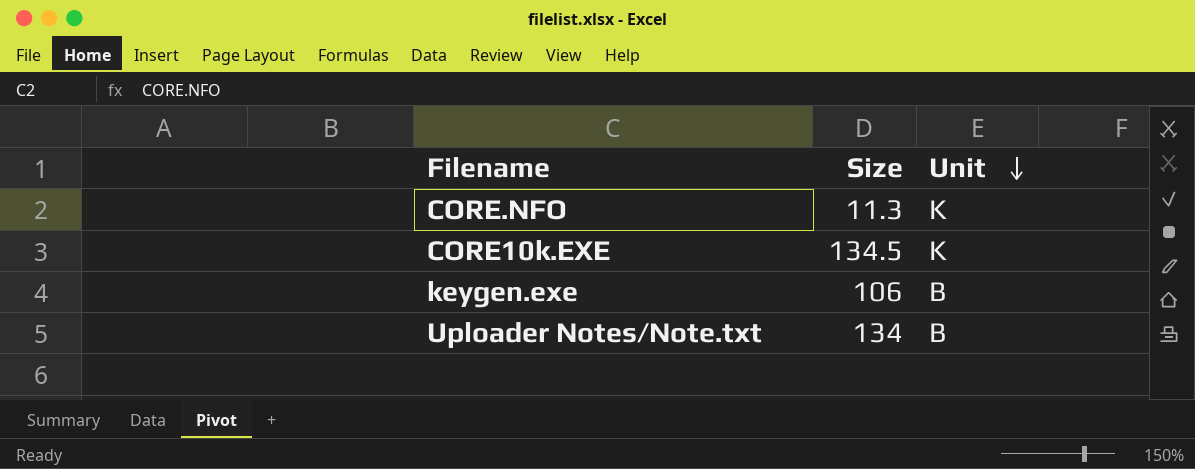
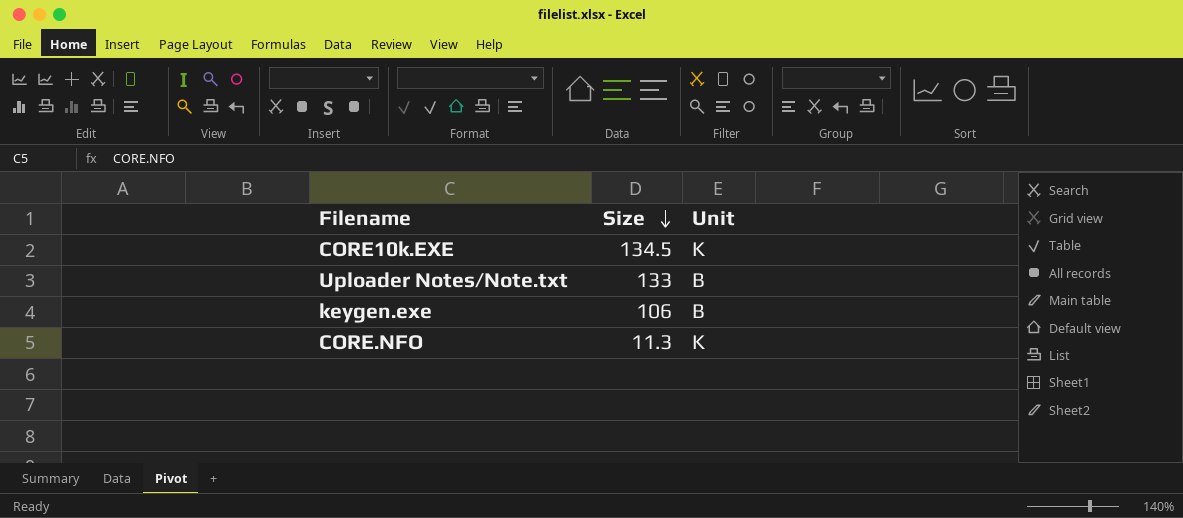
row order: Unit descending -> Size descending
Uploader Notes/Note.txt | Size: 134 -> 133

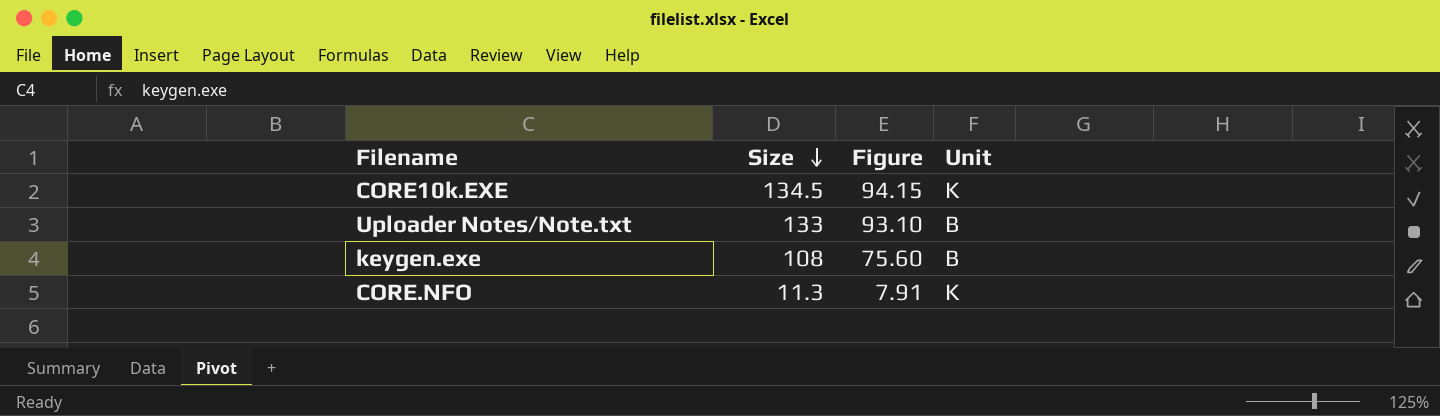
column Figure | formula: none -> [Size] * 0.7
keygen.exe | Size: 106 -> 108

